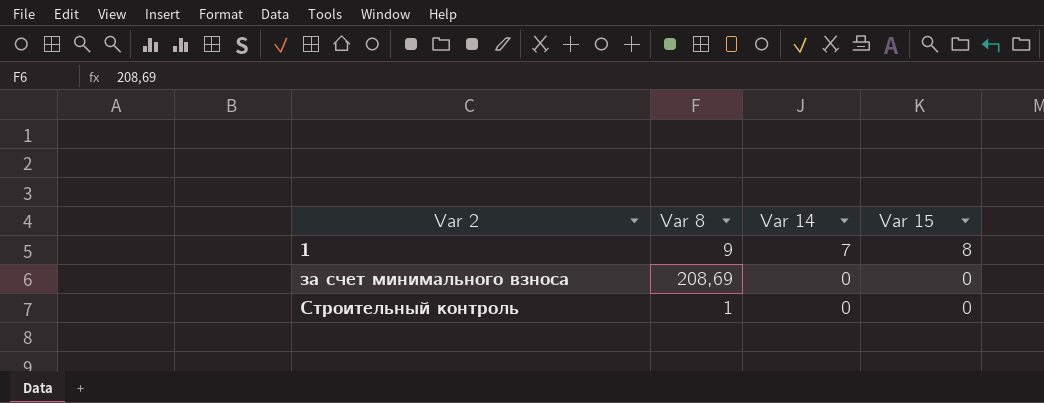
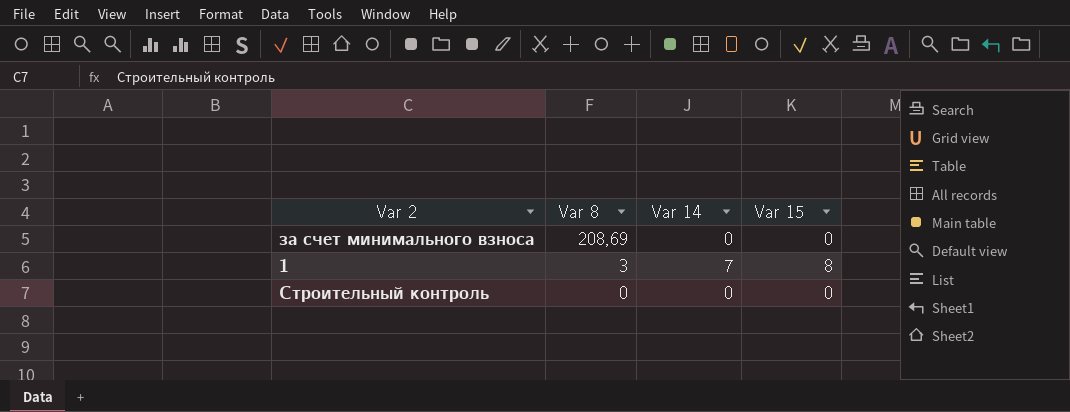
row order: Var 2 ascending -> Var 8 descending
1 | Var 8: 9 -> 3
Строительный контроль | Var 8: 1 -> 0

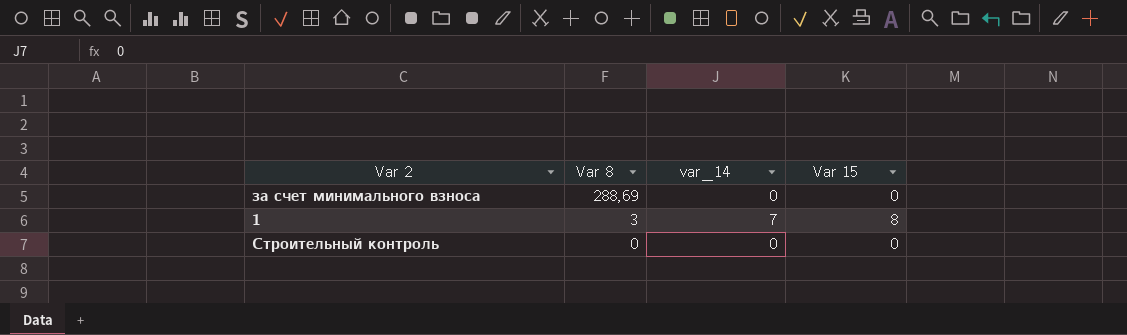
column name: Var 14 -> var_14
за счет минимального взноса | Var 8: 208,69 -> 288,69

